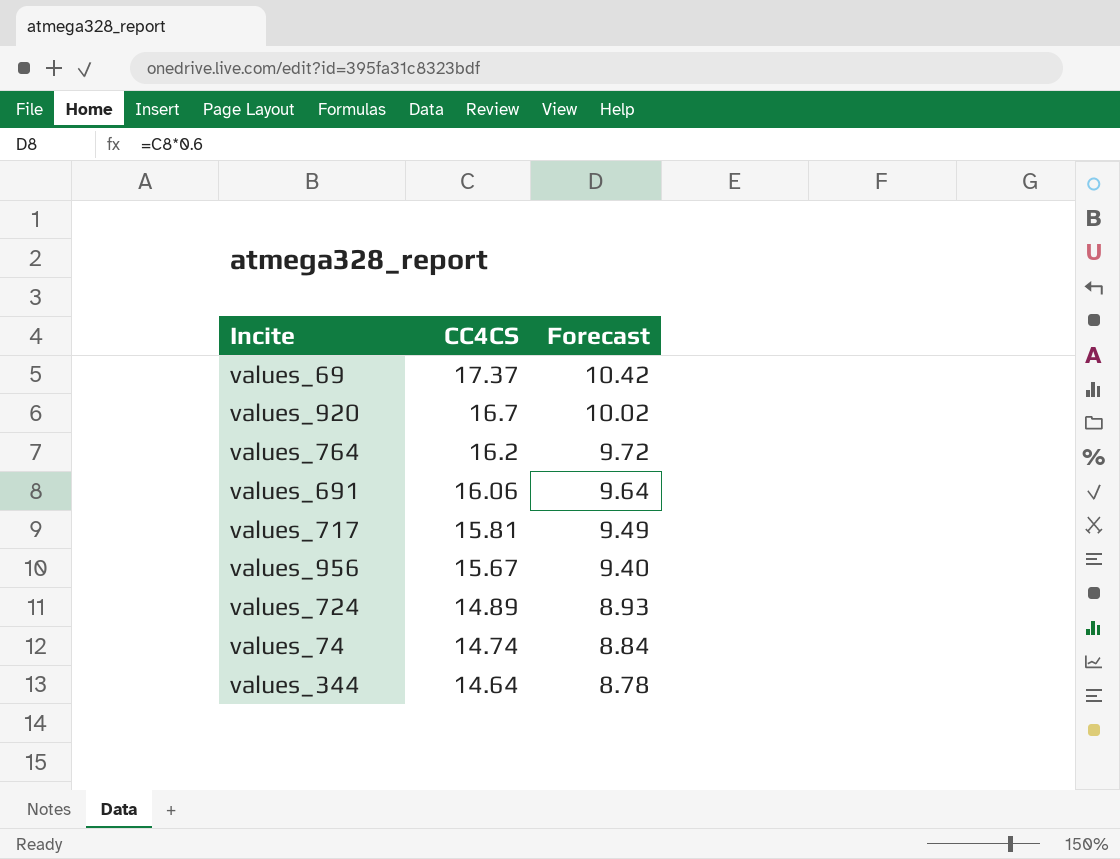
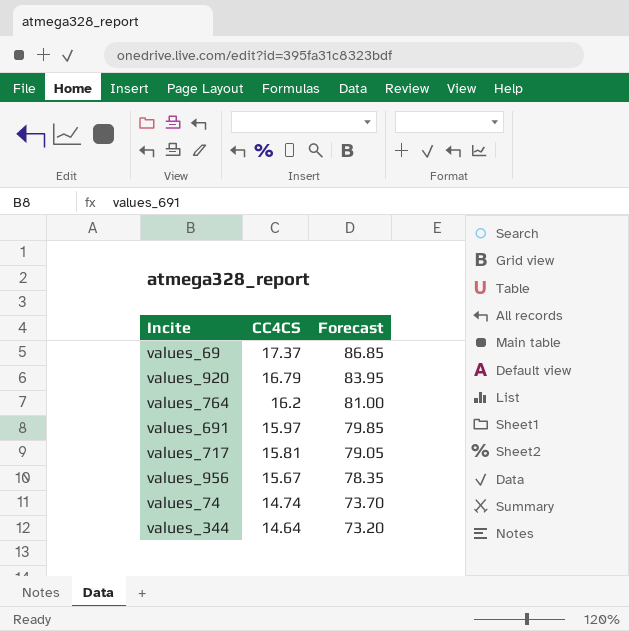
column Forecast | formula: [CC4CS] * 0.6 -> [CC4CS] * 5
row values_724: 14.89 | 8.93 -> none
values_920 | CC4CS: 16.7 -> 16.79
values_691 | CC4CS: 16.06 -> 15.97

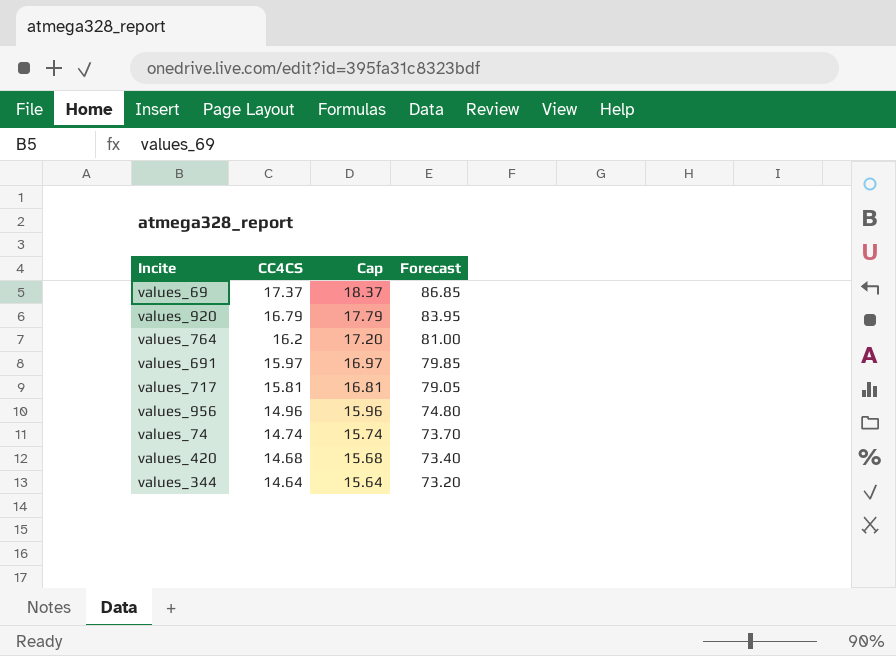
column Cap | formula: none -> [CC4CS] + 1
values_956 | CC4CS: 15.67 -> 14.96
values_956 | Forecast: 78.35 -> 74.80
row values_420: none -> 14.68 | 15.68 | 73.40

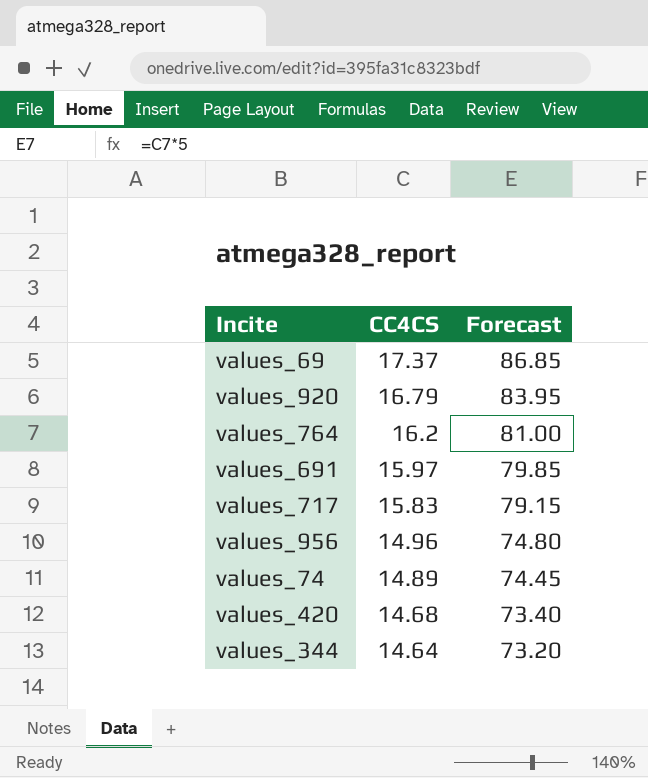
column Cap | formula: [CC4CS] + 1 -> none
values_717 | CC4CS: 15.81 -> 15.83
values_717 | Forecast: 79.05 -> 79.15
values_74 | CC4CS: 14.74 -> 14.89
values_74 | Forecast: 73.70 -> 74.45

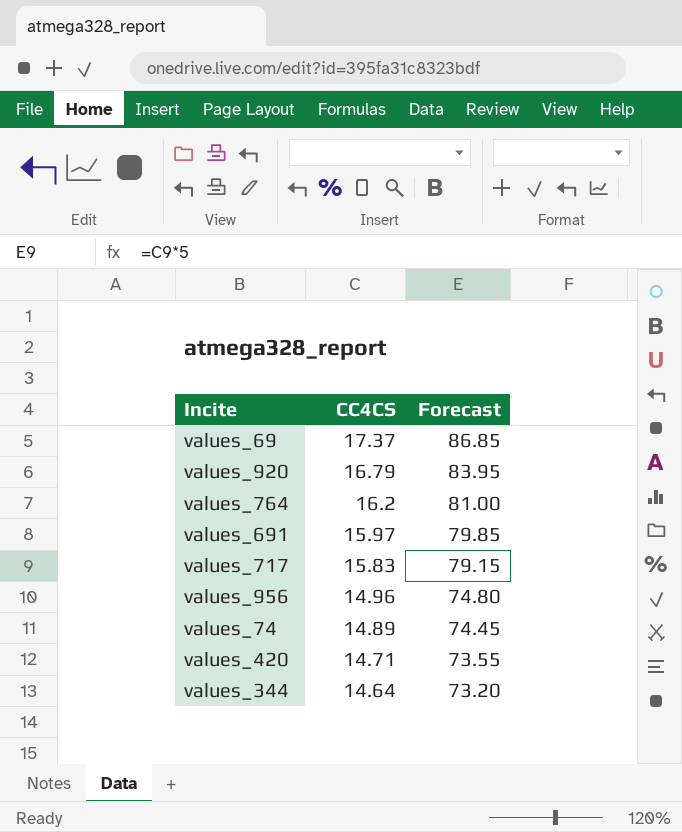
values_420 | CC4CS: 14.68 -> 14.71
values_420 | Forecast: 73.40 -> 73.55

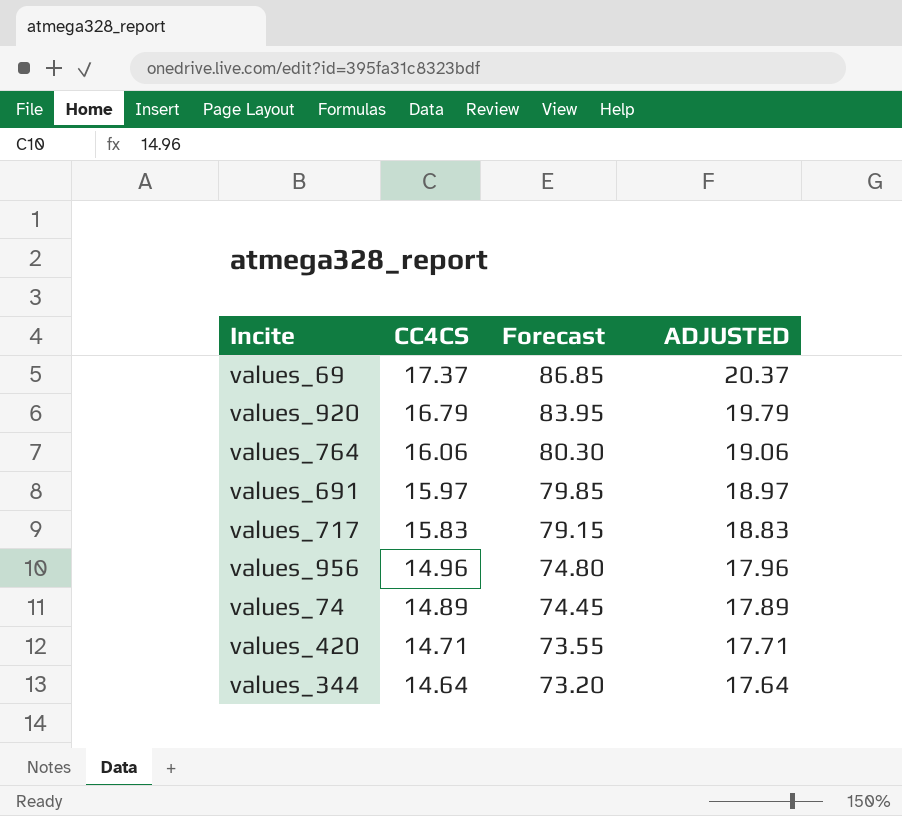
column ADJUSTED | formula: none -> [CC4CS] + 3
values_764 | CC4CS: 16.2 -> 16.06
values_764 | Forecast: 81.00 -> 80.30

